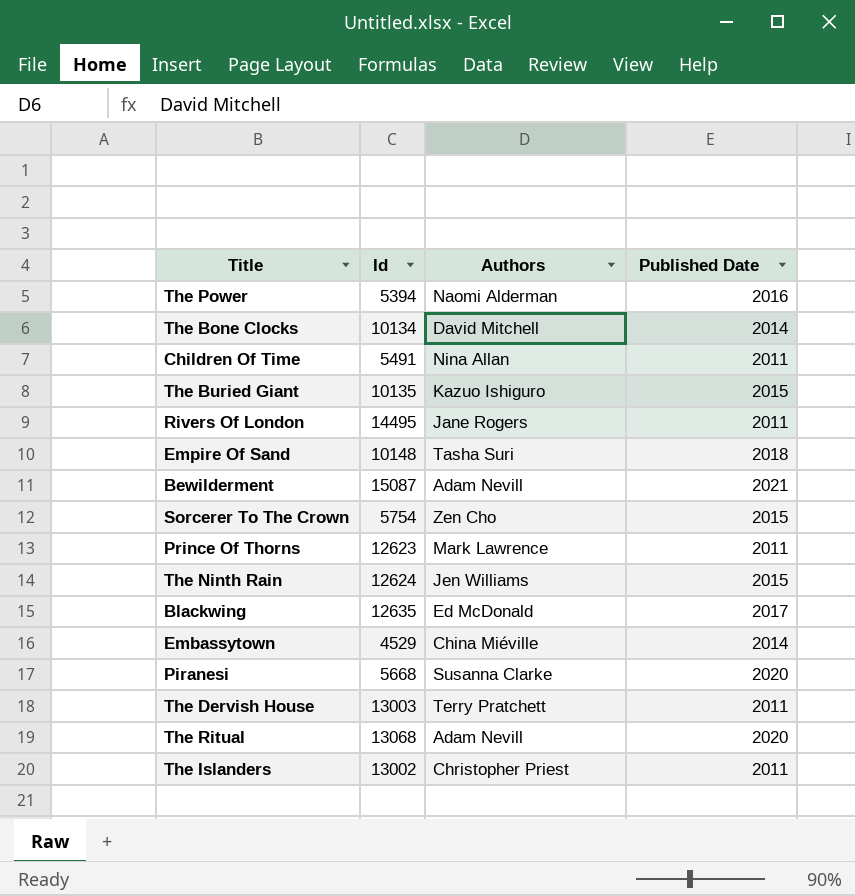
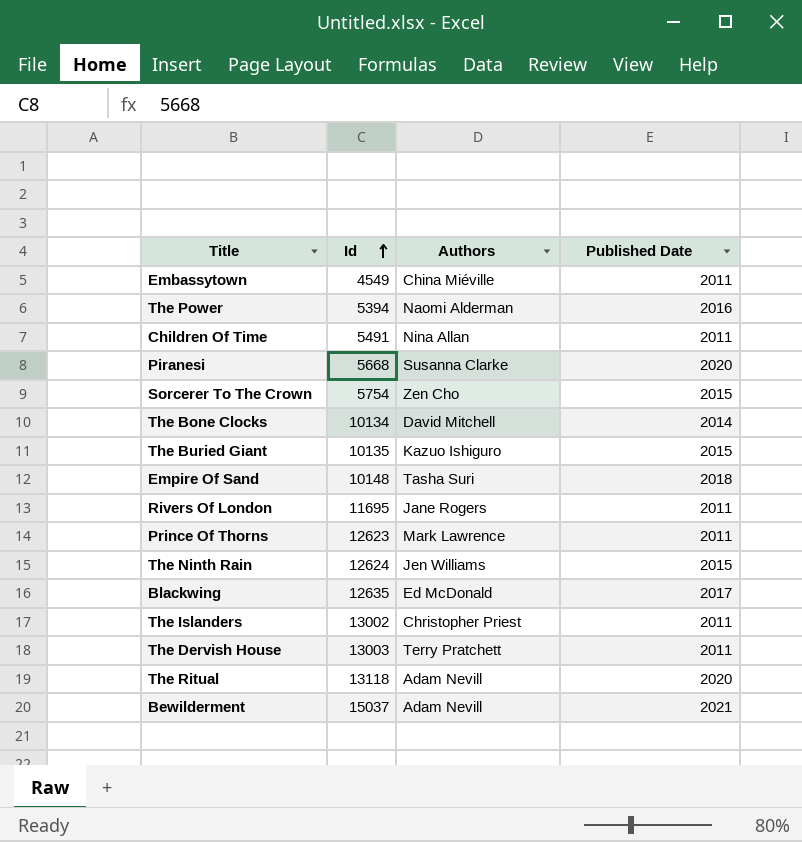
row order: none -> Id ascending
Embassytown | Id: 4529 -> 4549
Embassytown | Published Date: 2014 -> 2011
Rivers Of London | Id: 14495 -> 11695
The Ritual | Id: 13068 -> 13118
Bewilderment | Id: 15087 -> 15037

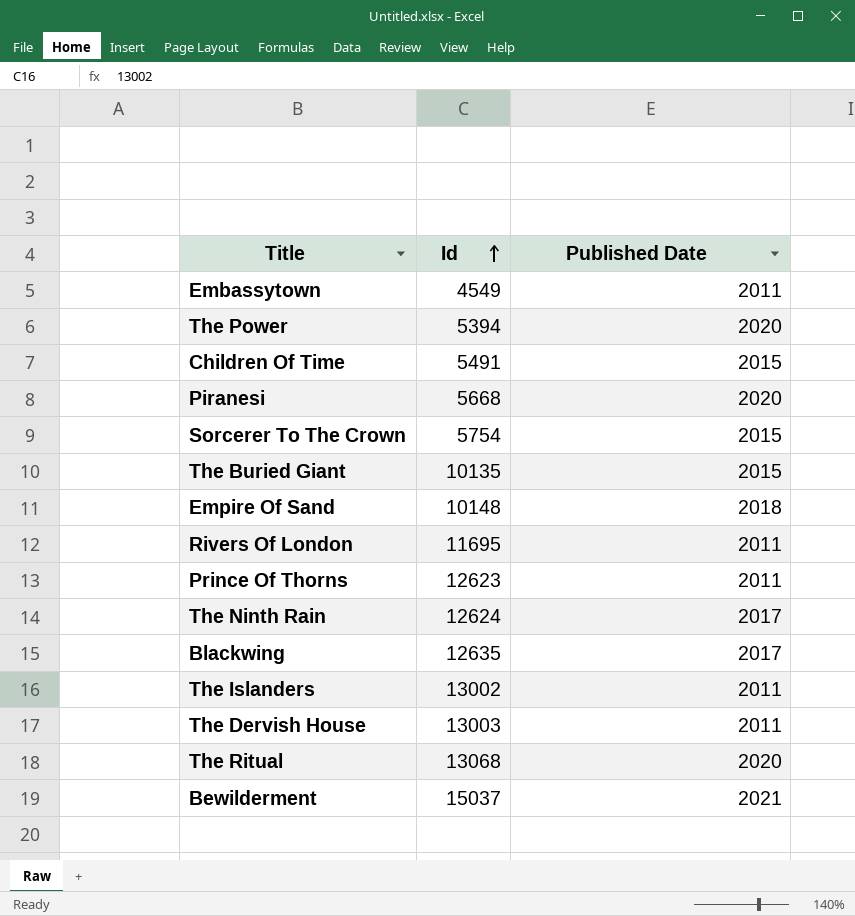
column Authors | position: 3 -> none
row The Bone Clocks: 10134 | David Mitchell | 2014 -> none
The Power | Published Date: 2016 -> 2020
Children Of Time | Published Date: 2011 -> 2015
The Ninth Rain | Published Date: 2015 -> 2017
The Ritual | Id: 13118 -> 13068

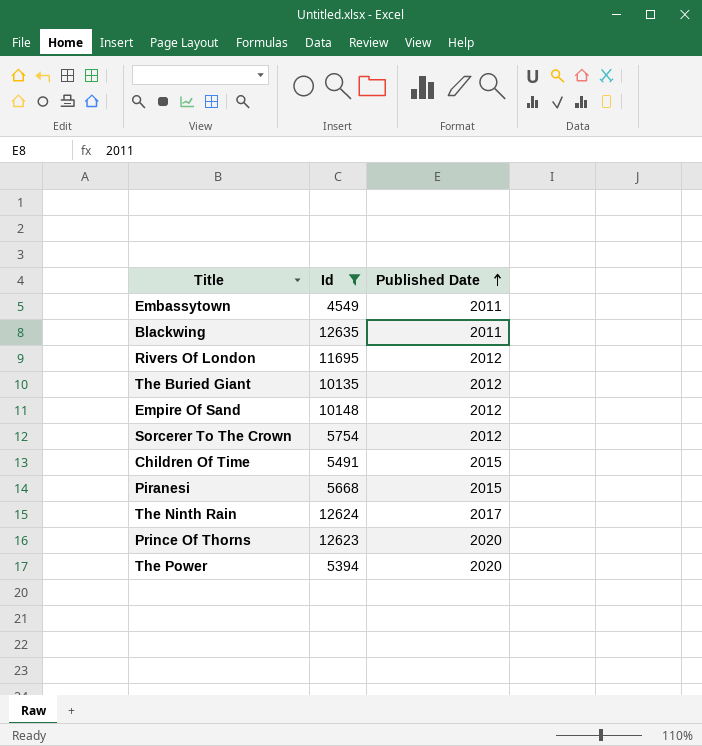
filter: none -> Id <= 12635
row order: Id ascending -> Published Date ascending
Blackwing | Published Date: 2017 -> 2011
Rivers Of London | Published Date: 2011 -> 2012
The Buried Giant | Published Date: 2015 -> 2012
Empire Of Sand | Published Date: 2018 -> 2012
Sorcerer To The Crown | Published Date: 2015 -> 2012
Piranesi | Published Date: 2020 -> 2015
Prince Of Thorns | Published Date: 2011 -> 2020

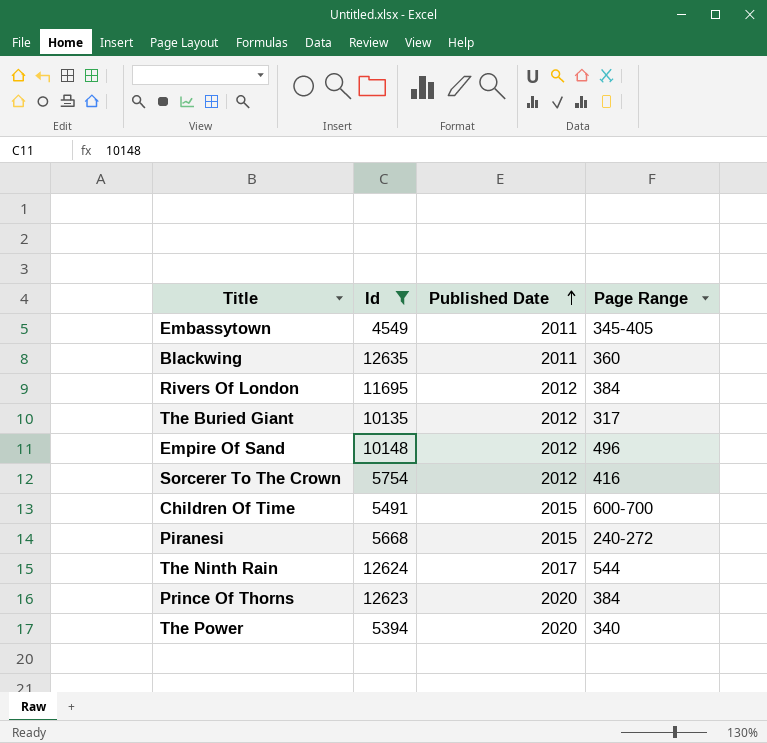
column Page Range | position: none -> 4

